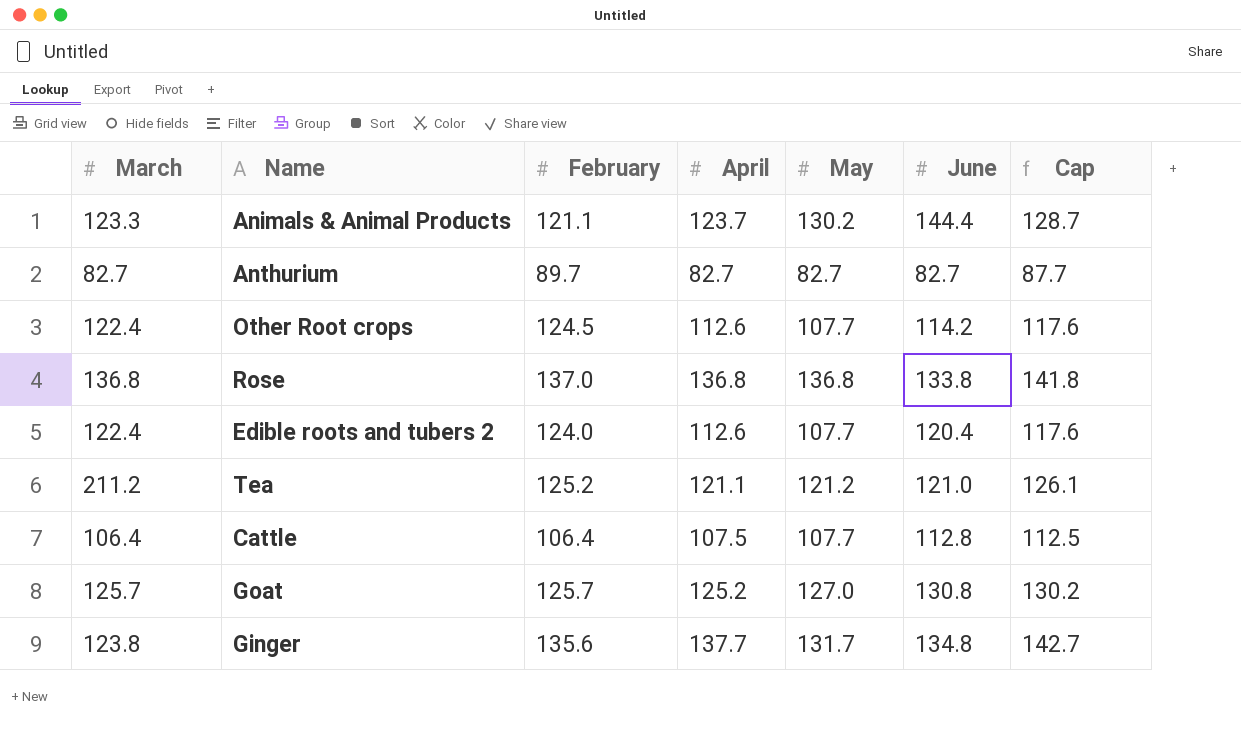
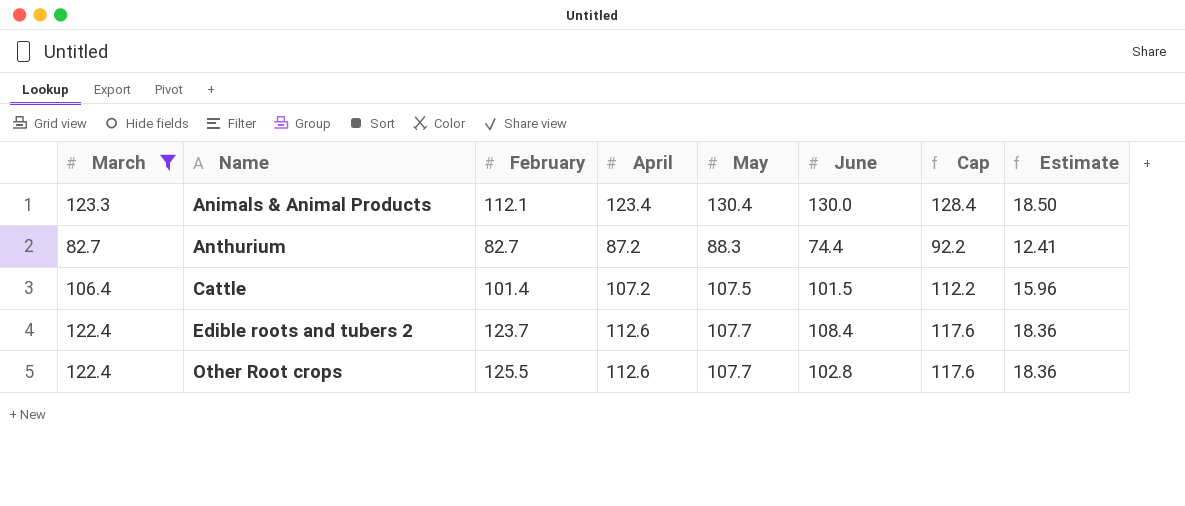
filter: none -> March <= 123.3
row order: none -> Name ascending
column Estimate | formula: none -> [March] * 0.15
Animals & Animal Products | February: 121.1 -> 112.1
Animals & Animal Products | April: 123.7 -> 123.4
Animals & Animal Products | May: 130.2 -> 130.4
Animals & Animal Products | June: 144.4 -> 130.0
Animals & Animal Products | Cap: 128.7 -> 128.4
Anthurium | February: 89.7 -> 82.7
Anthurium | April: 82.7 -> 87.2
Anthurium | May: 82.7 -> 88.3
Anthurium | June: 82.7 -> 74.4
Anthurium | Cap: 87.7 -> 92.2
Cattle | February: 106.4 -> 101.4
Cattle | April: 107.5 -> 107.2
Cattle | May: 107.7 -> 107.5
Cattle | June: 112.8 -> 101.5
Cattle | Cap: 112.5 -> 112.2
Edible roots and tubers 2 | February: 124.0 -> 123.7
Edible roots and tubers 2 | June: 120.4 -> 108.4
Other Root crops | February: 124.5 -> 125.5
Other Root crops | June: 114.2 -> 102.8

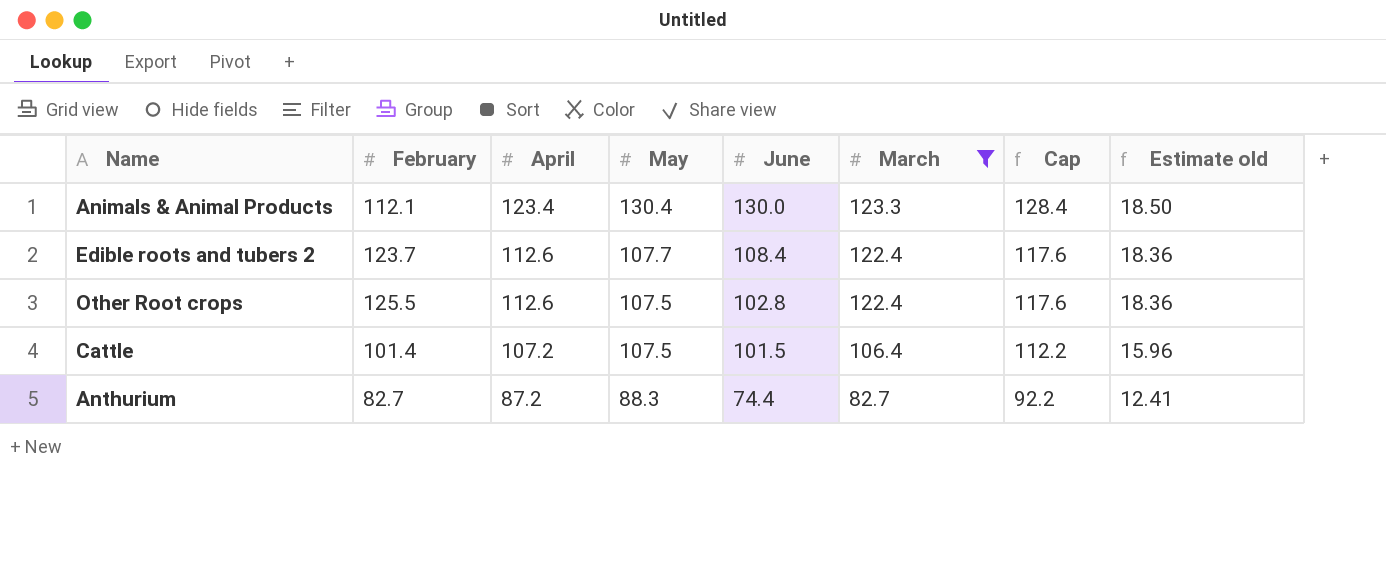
row order: Name ascending -> April descending
column March | position: 1 -> 6
column name: Estimate -> Estimate old
Other Root crops | May: 107.7 -> 107.5

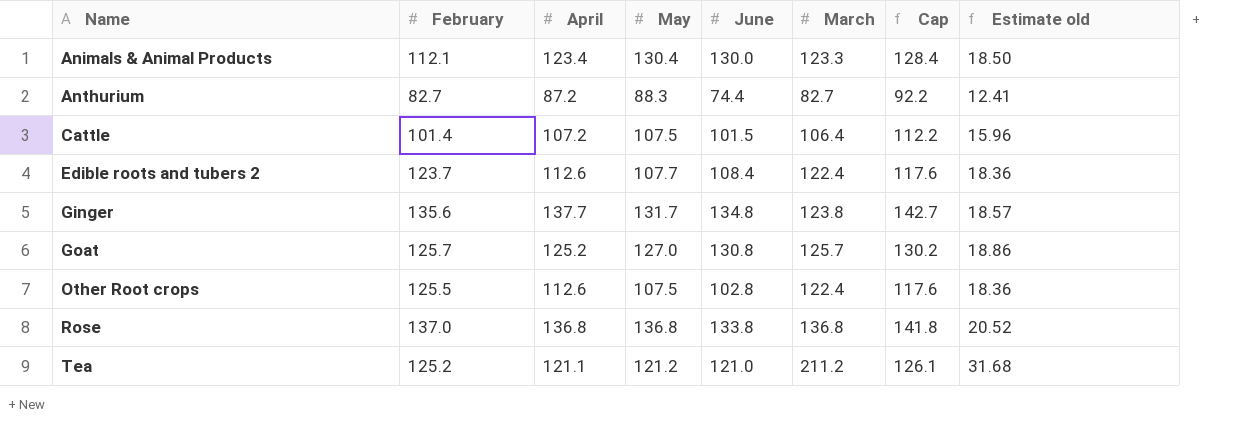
filter: March <= 123.3 -> none
row order: April descending -> Name ascending

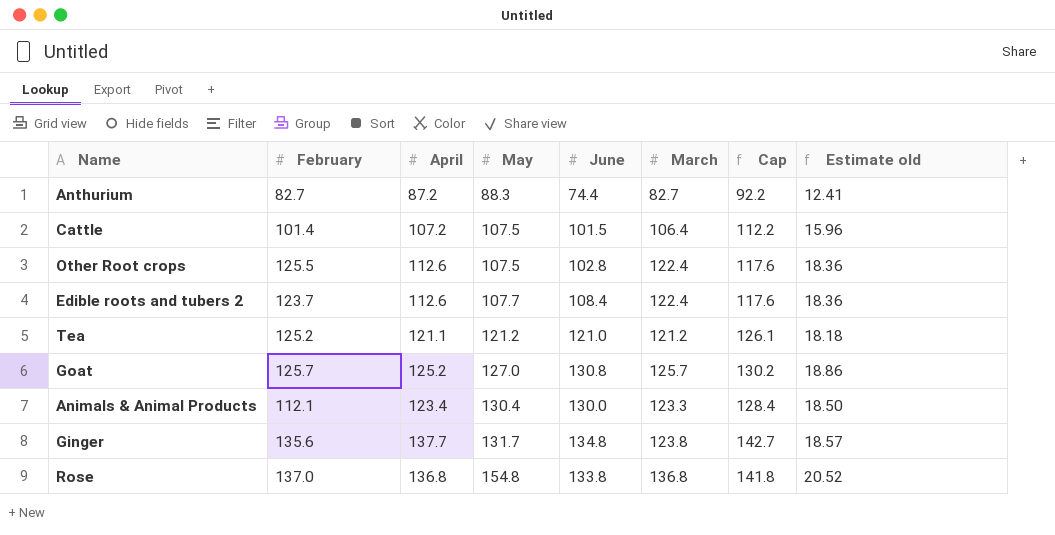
row order: Name ascending -> May ascending
Tea | March: 211.2 -> 121.2
Tea | Estimate old: 31.68 -> 18.18
Rose | May: 136.8 -> 154.8

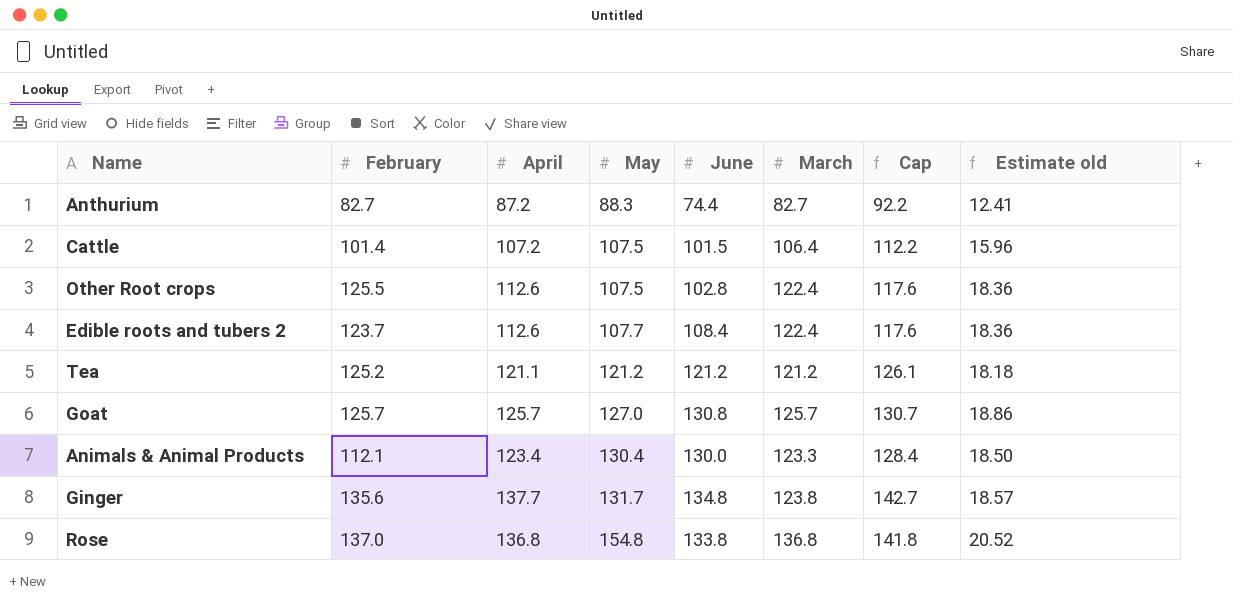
Tea | June: 121.0 -> 121.2
Goat | April: 125.2 -> 125.7
Goat | Cap: 130.2 -> 130.7

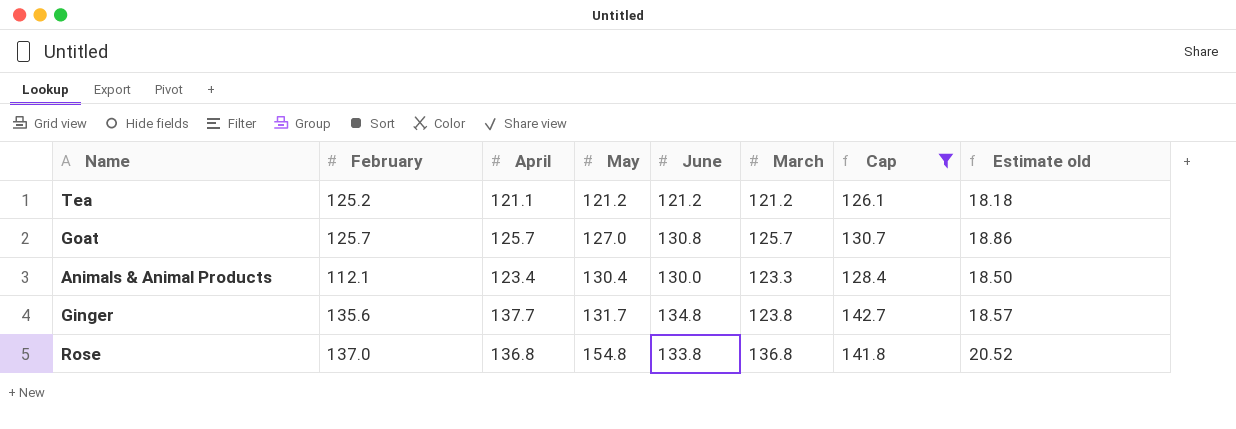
filter: none -> Cap >= 126.1

